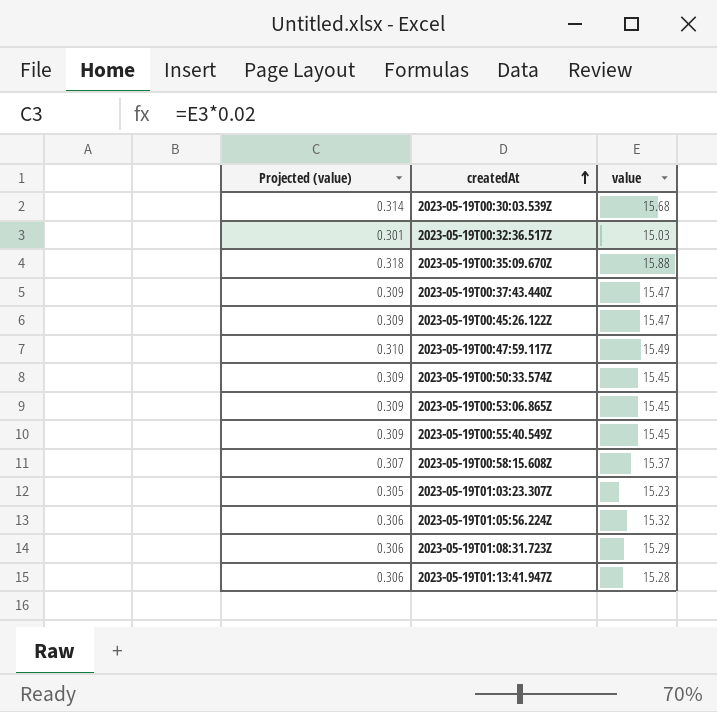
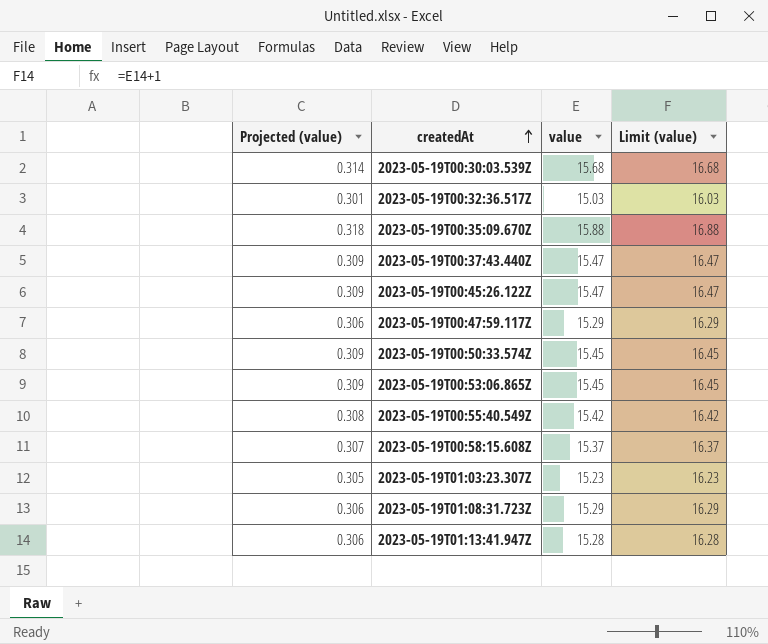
column Limit (value) | formula: none -> [value] + 1
row 2023-05-19T01:05:56.224Z: 0.306 | 15.32 -> none
2023-05-19T00:47:59.117Z | Projected (value): 0.310 -> 0.306
2023-05-19T00:47:59.117Z | value: 15.49 -> 15.29
2023-05-19T00:55:40.549Z | Projected (value): 0.309 -> 0.308
2023-05-19T00:55:40.549Z | value: 15.45 -> 15.42

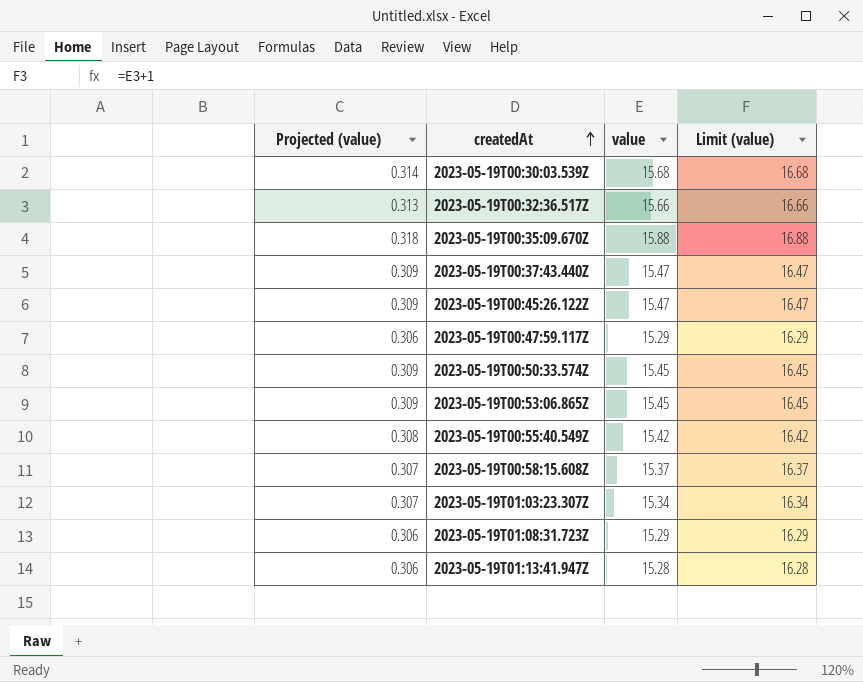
2023-05-19T00:32:36.517Z | Projected (value): 0.301 -> 0.313
2023-05-19T00:32:36.517Z | value: 15.03 -> 15.66
2023-05-19T00:32:36.517Z | Limit (value): 16.03 -> 16.66
2023-05-19T01:03:23.307Z | Projected (value): 0.305 -> 0.307
2023-05-19T01:03:23.307Z | value: 15.23 -> 15.34
2023-05-19T01:03:23.307Z | Limit (value): 16.23 -> 16.34

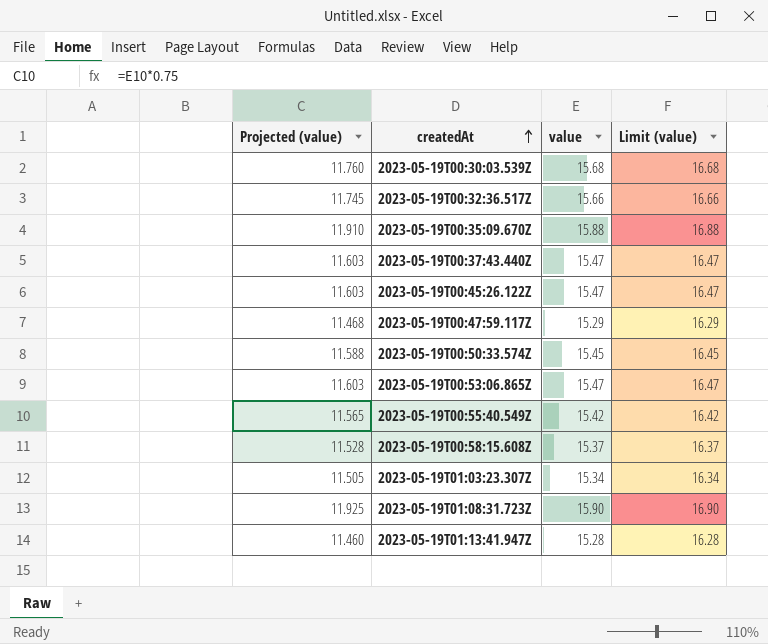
column Projected (value) | formula: [value] * 0.02 -> [value] * 0.75
2023-05-19T00:53:06.865Z | value: 15.45 -> 15.47
2023-05-19T00:53:06.865Z | Limit (value): 16.45 -> 16.47
2023-05-19T01:08:31.723Z | value: 15.29 -> 15.90
2023-05-19T01:08:31.723Z | Limit (value): 16.29 -> 16.90

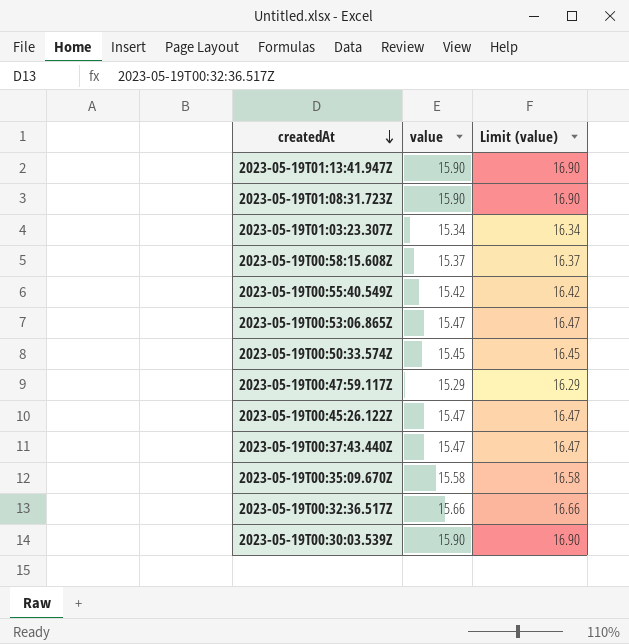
row order: createdAt ascending -> createdAt descending
column Projected (value) | formula: [value] * 0.75 -> none
2023-05-19T01:13:41.947Z | value: 15.28 -> 15.90
2023-05-19T01:13:41.947Z | Limit (value): 16.28 -> 16.90
2023-05-19T00:35:09.670Z | value: 15.88 -> 15.58
2023-05-19T00:35:09.670Z | Limit (value): 16.88 -> 16.58
2023-05-19T00:30:03.539Z | value: 15.68 -> 15.90
2023-05-19T00:30:03.539Z | Limit (value): 16.68 -> 16.90

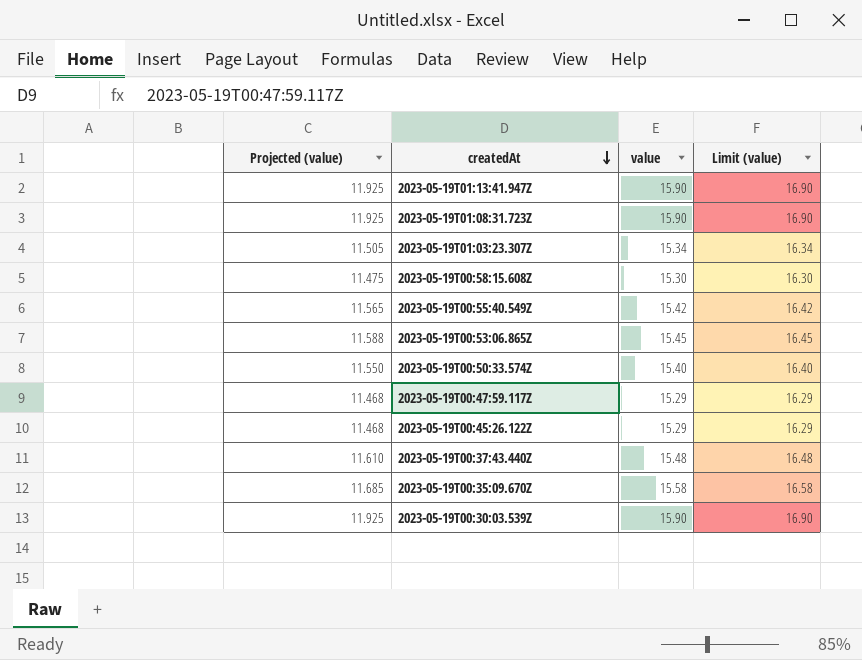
column Projected (value) | formula: none -> [value] * 0.75
row 2023-05-19T00:32:36.517Z: 15.66 | 16.66 -> none
2023-05-19T00:58:15.608Z | value: 15.37 -> 15.30
2023-05-19T00:58:15.608Z | Limit (value): 16.37 -> 16.30
2023-05-19T00:53:06.865Z | value: 15.47 -> 15.45
2023-05-19T00:53:06.865Z | Limit (value): 16.47 -> 16.45
2023-05-19T00:50:33.574Z | value: 15.45 -> 15.40
2023-05-19T00:50:33.574Z | Limit (value): 16.45 -> 16.40
2023-05-19T00:45:26.122Z | value: 15.47 -> 15.29
2023-05-19T00:45:26.122Z | Limit (value): 16.47 -> 16.29
2023-05-19T00:37:43.440Z | value: 15.47 -> 15.48
2023-05-19T00:37:43.440Z | Limit (value): 16.47 -> 16.48

